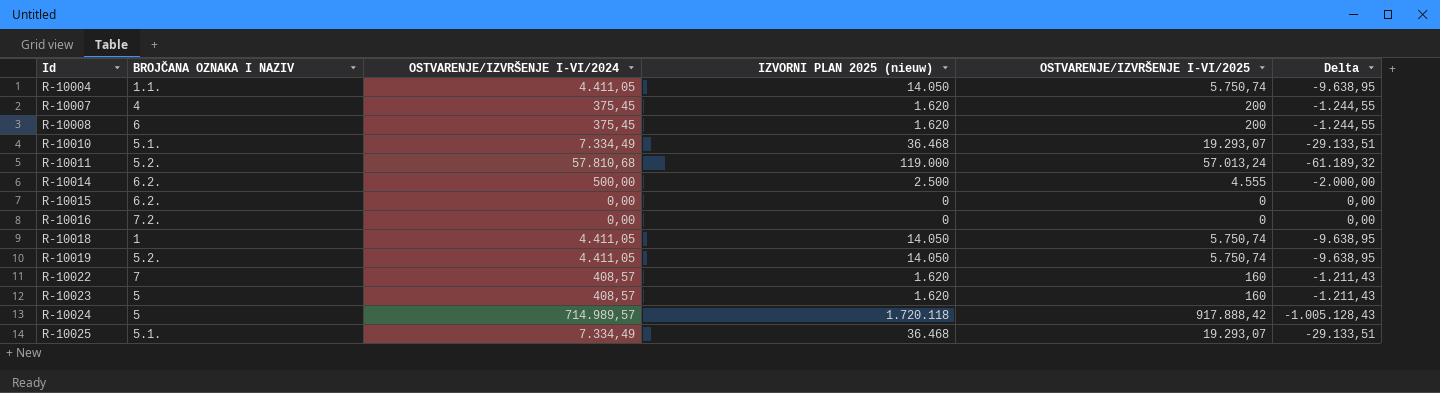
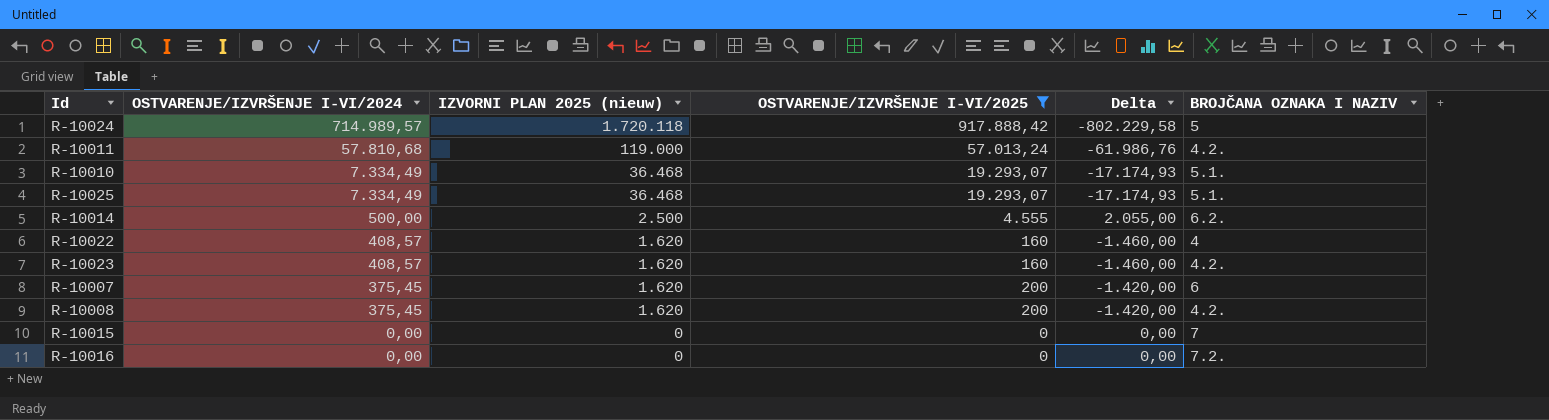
filter: none -> OSTVARENJE/IZVRŠENJE I-VI/2025 != 5.750,74
row order: Id ascending -> OSTVARENJE/IZVRŠENJE I-VI/2024 descending
column Delta | formula: [OSTVARENJE/IZVRŠENJE I-VI/2024] - [IZVORNI PLAN 2025 (nieuw)] -> [OSTVARENJE/IZVRŠENJE I-VI/2025] - [IZVORNI PLAN 2025 (nieuw)]
column BROJČANA OZNAKA I NAZIV | position: 2 -> 6
R-10011 | BROJČANA OZNAKA I NAZIV: 5.2. -> 4.2.
R-10022 | BROJČANA OZNAKA I NAZIV: 7 -> 4
R-10023 | BROJČANA OZNAKA I NAZIV: 5 -> 4.2.
R-10007 | BROJČANA OZNAKA I NAZIV: 4 -> 6
R-10008 | BROJČANA OZNAKA I NAZIV: 6 -> 4.2.
R-10015 | BROJČANA OZNAKA I NAZIV: 6.2. -> 7

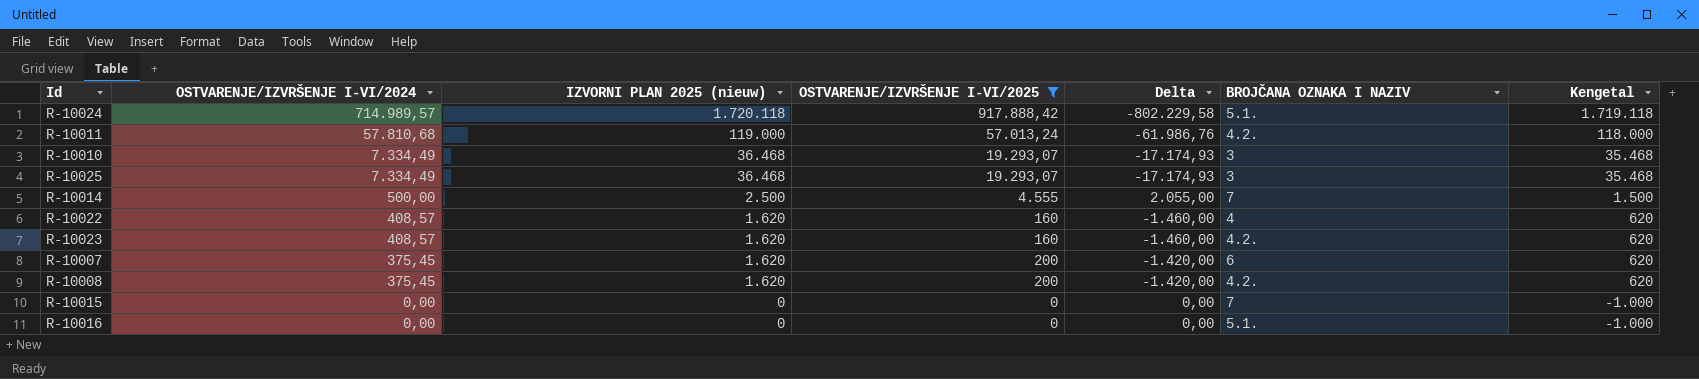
column Kengetal | formula: none -> [IZVORNI PLAN 2025 (nieuw)] - 1000
R-10024 | BROJČANA OZNAKA I NAZIV: 5 -> 5.1.
R-10010 | BROJČANA OZNAKA I NAZIV: 5.1. -> 3
R-10025 | BROJČANA OZNAKA I NAZIV: 5.1. -> 3
R-10014 | BROJČANA OZNAKA I NAZIV: 6.2. -> 7
R-10016 | BROJČANA OZNAKA I NAZIV: 7.2. -> 5.1.

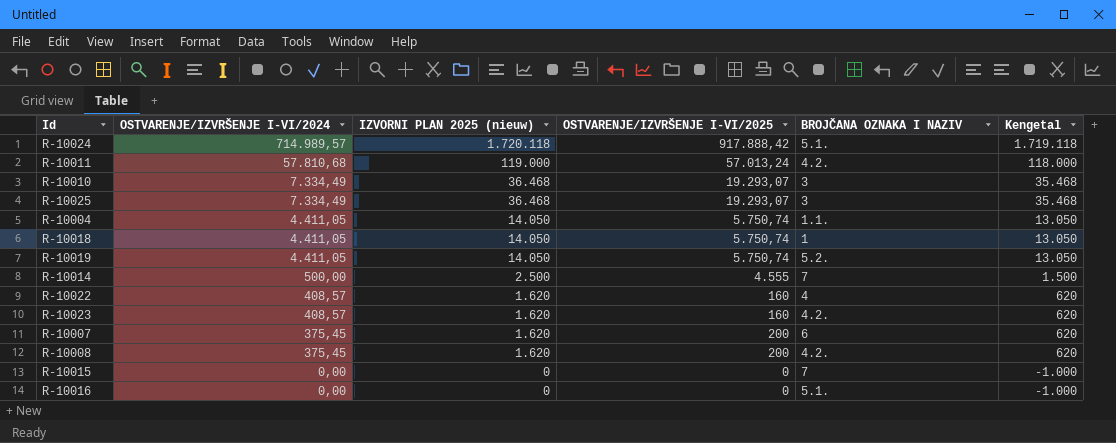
filter: OSTVARENJE/IZVRŠENJE I-VI/2025 != 5.750,74 -> none
column Delta | formula: [OSTVARENJE/IZVRŠENJE I-VI/2025] - [IZVORNI PLAN 2025 (nieuw)] -> none

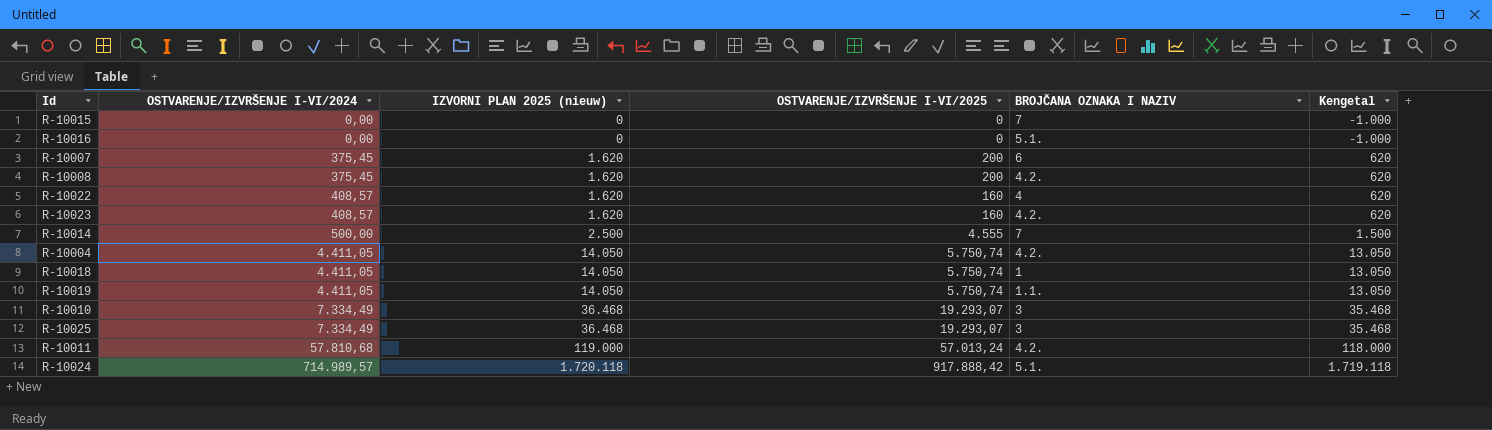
row order: OSTVARENJE/IZVRŠENJE I-VI/2024 descending -> OSTVARENJE/IZVRŠENJE I-VI/2024 ascending
R-10004 | BROJČANA OZNAKA I NAZIV: 1.1. -> 4.2.
R-10019 | BROJČANA OZNAKA I NAZIV: 5.2. -> 1.1.

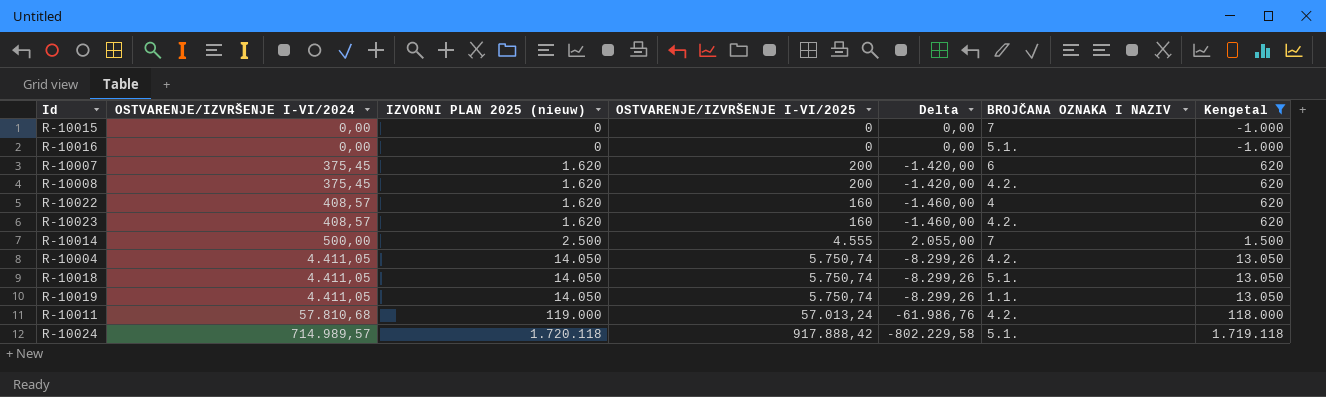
filter: none -> Kengetal != 35.468
column Delta | formula: none -> [OSTVARENJE/IZVRŠENJE I-VI/2025] - [IZVORNI PLAN 2025 (nieuw)]
R-10018 | BROJČANA OZNAKA I NAZIV: 1 -> 5.1.

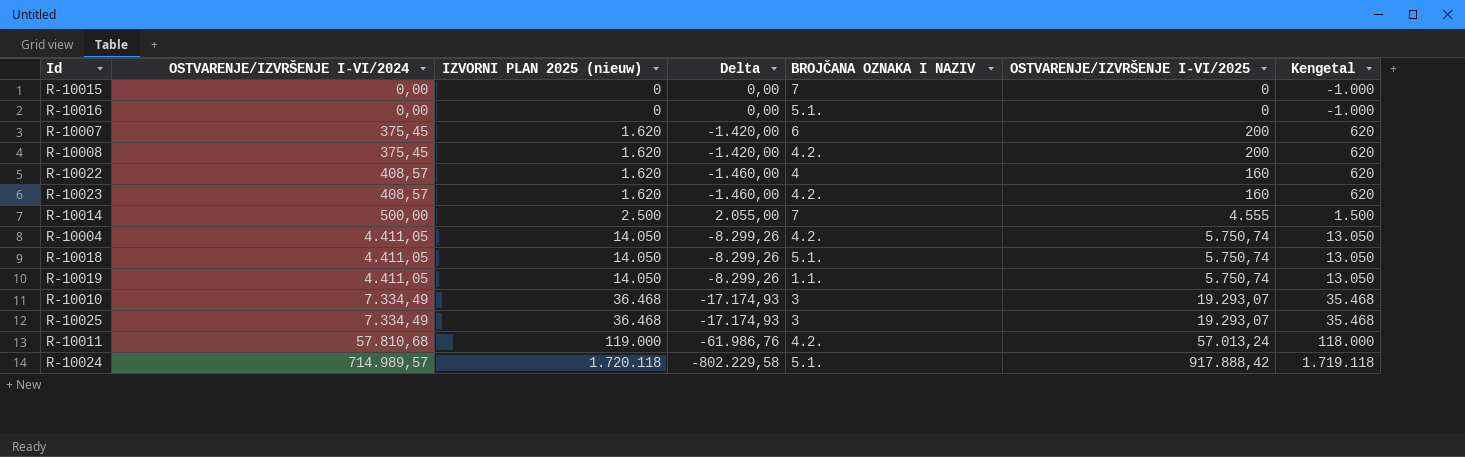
filter: Kengetal != 35.468 -> none
column OSTVARENJE/IZVRŠENJE I-VI/2025 | position: 4 -> 6

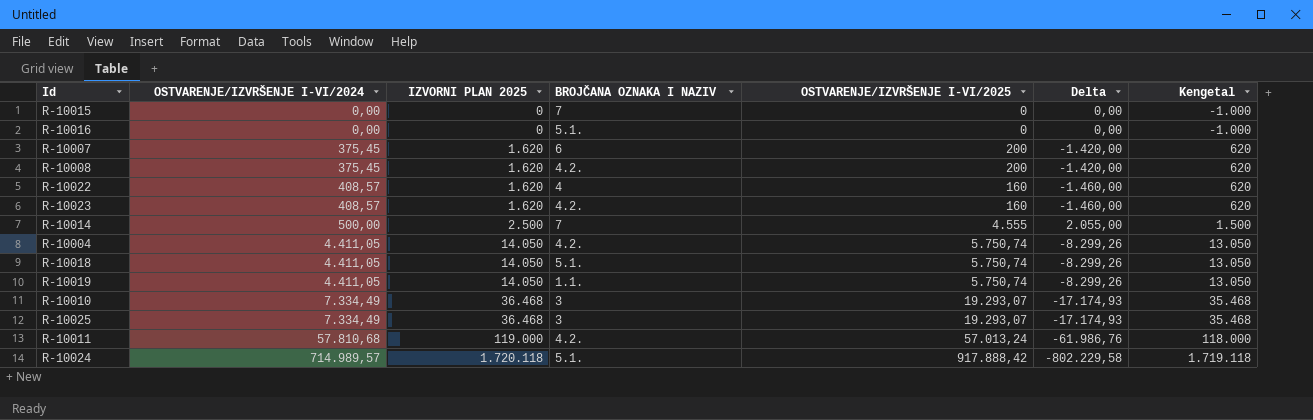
column name: IZVORNI PLAN 2025 (nieuw) -> IZVORNI PLAN 2025
column Delta | position: 4 -> 6

